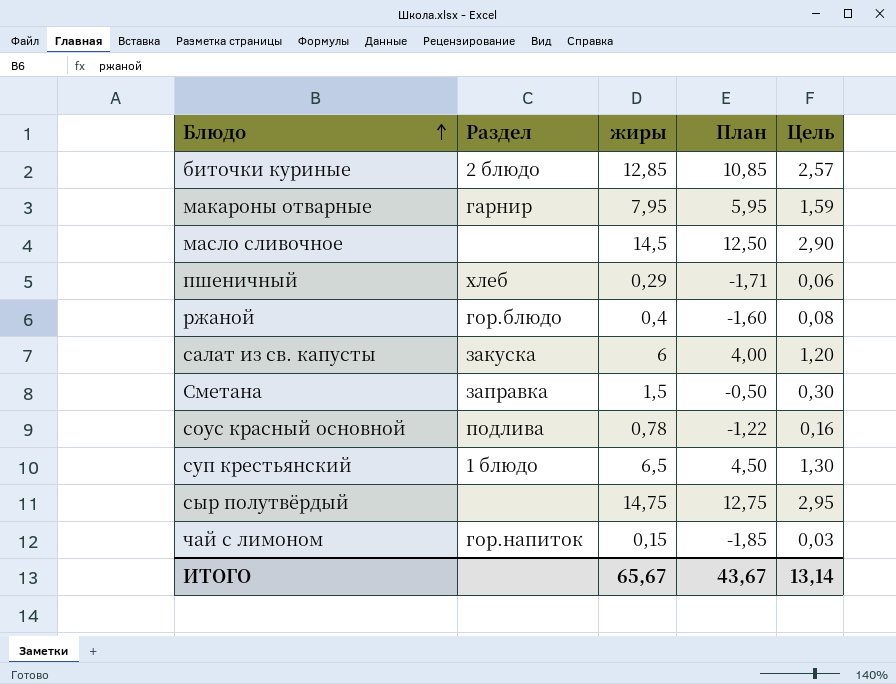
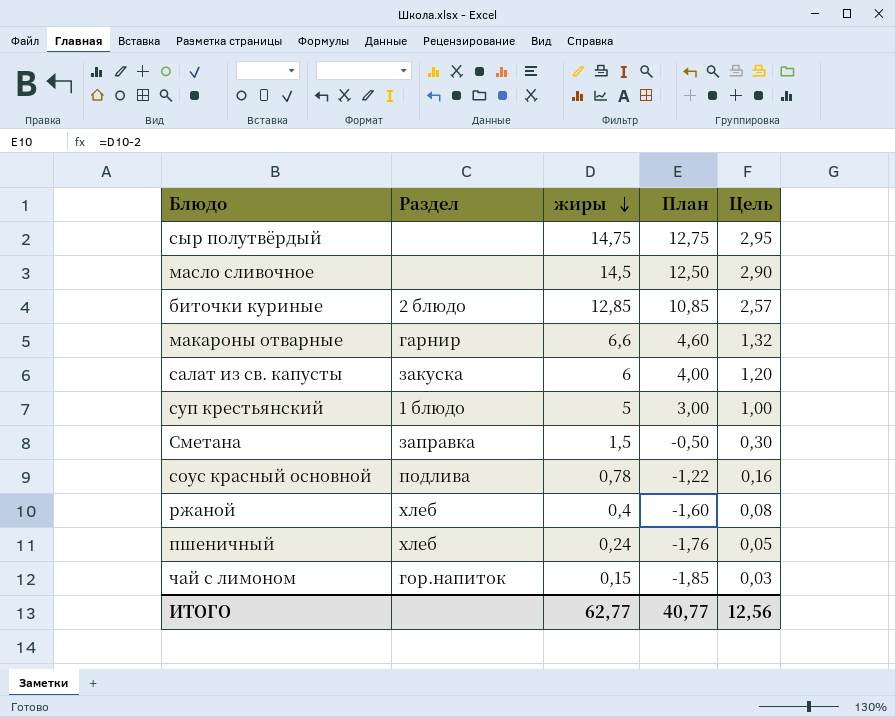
row order: Блюдо ascending -> жиры descending
макароны отварные | жиры: 7,95 -> 6,6
макароны отварные | План: 5,95 -> 4,60
макароны отварные | Цель: 1,59 -> 1,32
суп крестьянский | жиры: 6,5 -> 5
суп крестьянский | План: 4,50 -> 3,00
суп крестьянский | Цель: 1,30 -> 1,00
ржаной | Раздел: гор.блюдо -> хлеб
пшеничный | жиры: 0,29 -> 0,24
пшеничный | План: -1,71 -> -1,76
пшеничный | Цель: 0,06 -> 0,05
ИТОГО | жиры: 65,67 -> 62,77
ИТОГО | План: 43,67 -> 40,77
ИТОГО | Цель: 13,14 -> 12,56

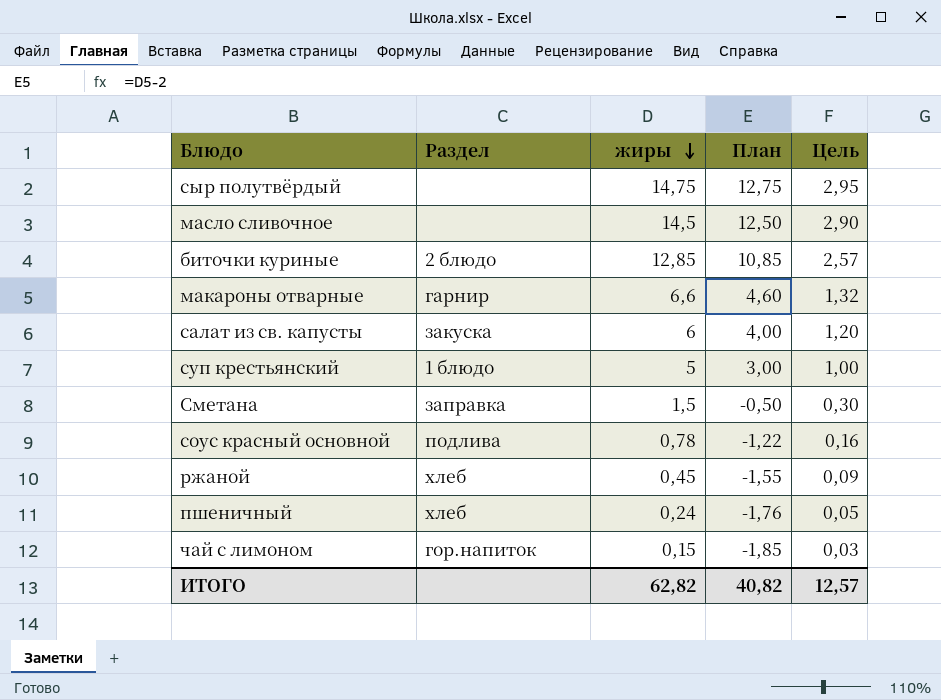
ржаной | жиры: 0,4 -> 0,45
ржаной | План: -1,60 -> -1,55
ржаной | Цель: 0,08 -> 0,09
ИТОГО | жиры: 62,77 -> 62,82
ИТОГО | План: 40,77 -> 40,82
ИТОГО | Цель: 12,56 -> 12,57

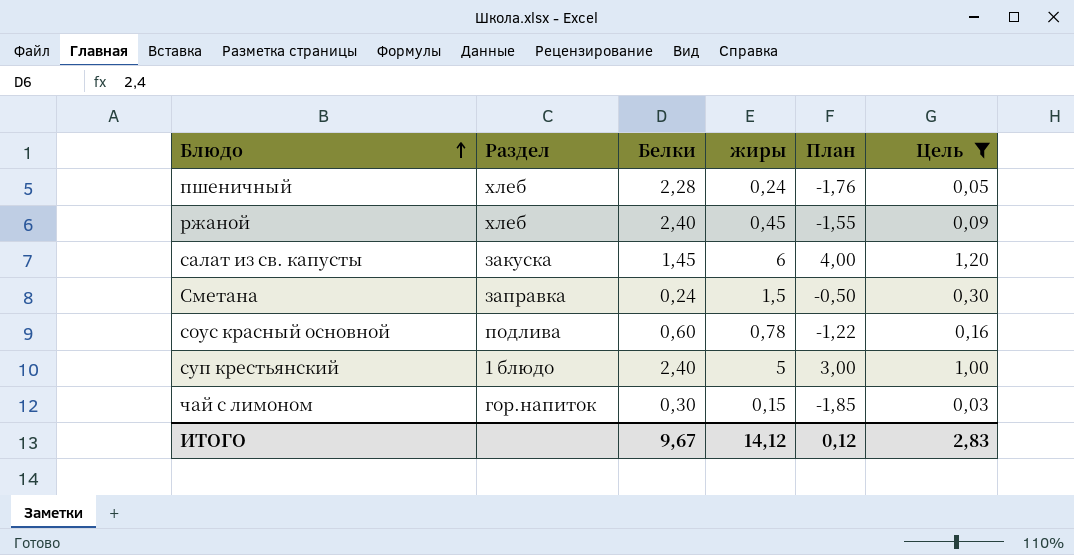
filter: none -> Цель <= 1,20
row order: жиры descending -> Блюдо ascending
column Белки | position: none -> 3
ИТОГО | жиры: 62,82 -> 14,12
ИТОГО | План: 40,82 -> 0,12
ИТОГО | Цель: 12,57 -> 2,83

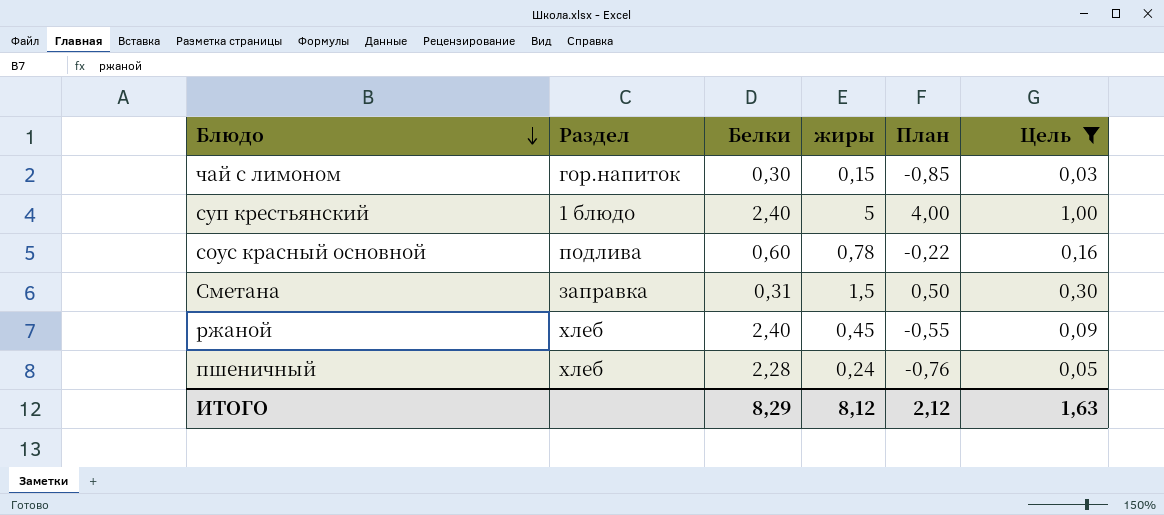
row order: Блюдо ascending -> Блюдо descending
column План | formula: [жиры] - 2 -> [жиры] - 1
row салат из св. капусты: закуска | 1,45 | 6 | 4,00 | 1,20 -> none
Сметана | Белки: 0,24 -> 0,31
ИТОГО | Белки: 9,67 -> 8,29
ИТОГО | жиры: 14,12 -> 8,12
ИТОГО | План: 0,12 -> 2,12
ИТОГО | Цель: 2,83 -> 1,63

